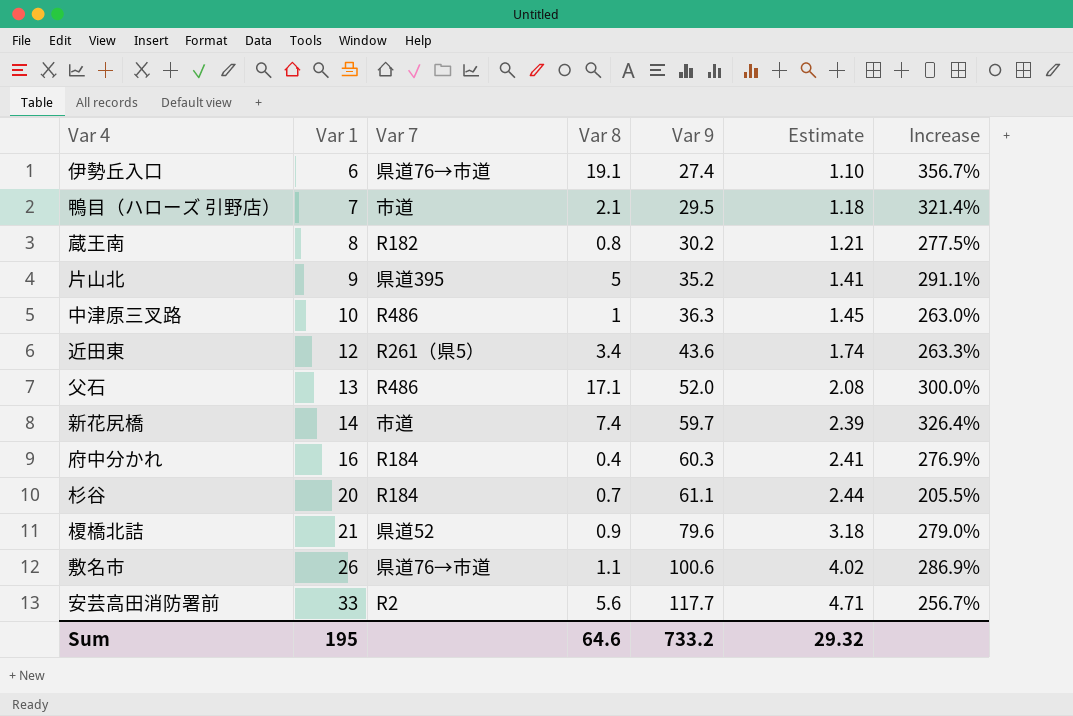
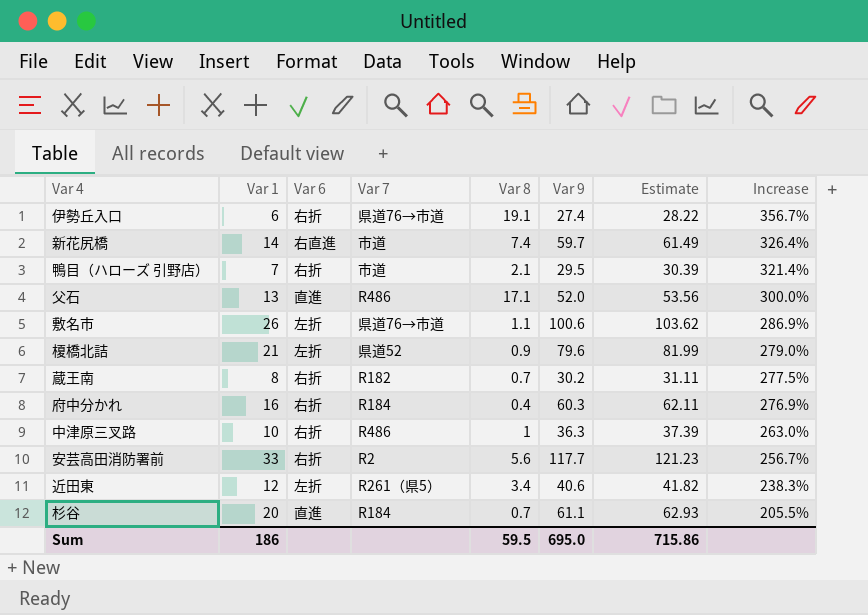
row order: Var 1 ascending -> Increase descending
column Var 6 | position: none -> 3
column Estimate | formula: [Var 9] * 0.04 -> [Var 9] * 1.03
row 片山北: 9 | 県道395 | 5 | 35.2 | 1.41 | 291.1% -> none
蔵王南 | Var 8: 0.8 -> 0.7
近田東 | Var 9: 43.6 -> 40.6
近田東 | Increase: 263.3% -> 238.3%
Sum | Var 1: 195 -> 186
Sum | Var 8: 64.6 -> 59.5
Sum | Var 9: 733.2 -> 695.0
Sum | Estimate: 29.32 -> 715.86

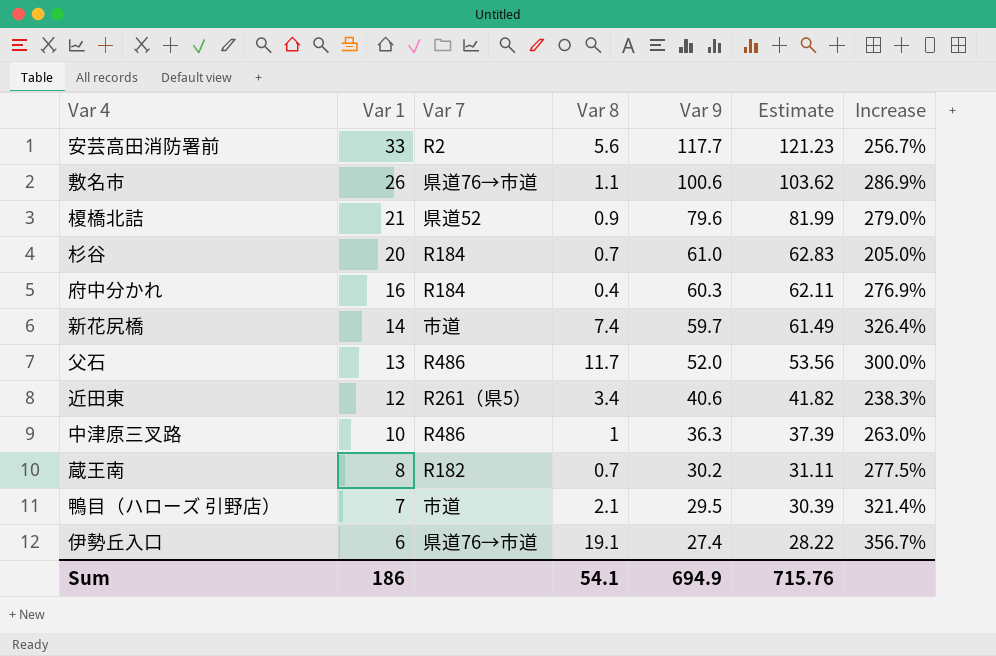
row order: Increase descending -> Var 1 descending
column Var 6 | position: 3 -> none
杉谷 | Var 9: 61.1 -> 61.0
杉谷 | Estimate: 62.93 -> 62.83
杉谷 | Increase: 205.5% -> 205.0%
父石 | Var 8: 17.1 -> 11.7
Sum | Var 8: 59.5 -> 54.1
Sum | Var 9: 695.0 -> 694.9
Sum | Estimate: 715.86 -> 715.76

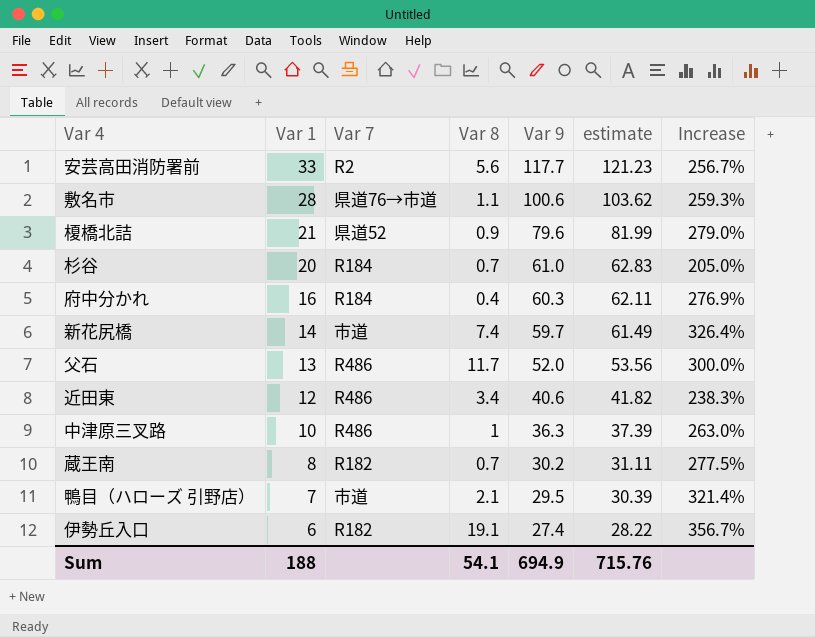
column name: Estimate -> estimate
敷名市 | Var 1: 26 -> 28
敷名市 | Increase: 286.9% -> 259.3%
近田東 | Var 7: R261（県5） -> R486
伊勢丘入口 | Var 7: 県道76→市道 -> R182
Sum | Var 1: 186 -> 188

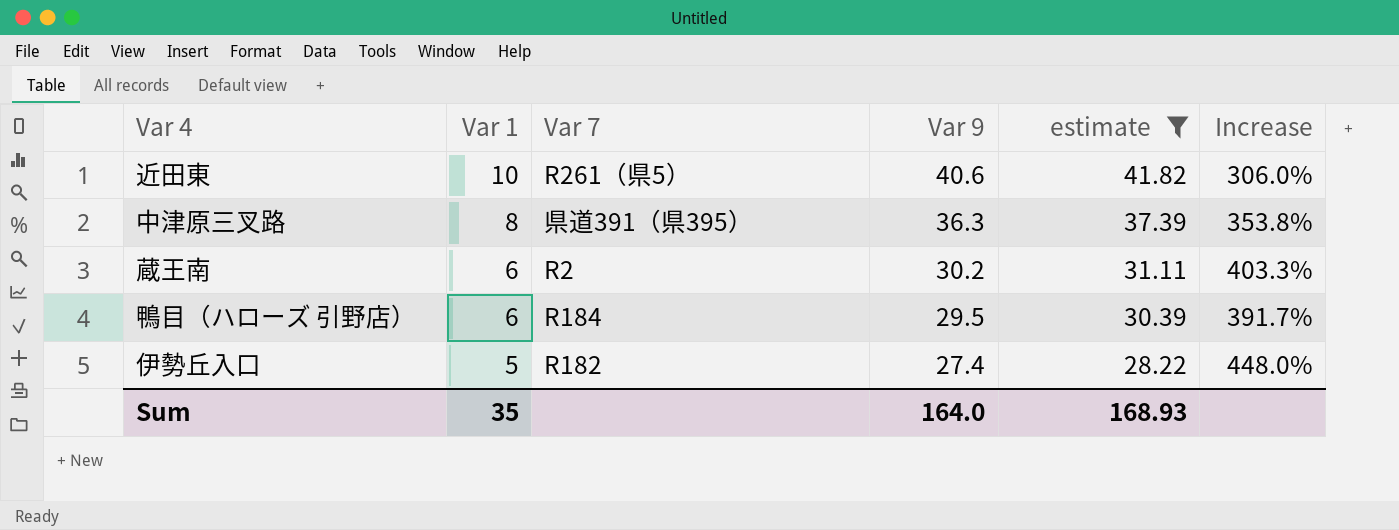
filter: none -> estimate <= 41.82
column Var 8 | position: 4 -> none
近田東 | Var 1: 12 -> 10
近田東 | Var 7: R486 -> R261（県5）
近田東 | Increase: 238.3% -> 306.0%
中津原三叉路 | Var 1: 10 -> 8
中津原三叉路 | Var 7: R486 -> 県道391（県395）
中津原三叉路 | Increase: 263.0% -> 353.8%
蔵王南 | Var 1: 8 -> 6
蔵王南 | Var 7: R182 -> R2
蔵王南 | Increase: 277.5% -> 403.3%
鴨目（ハローズ 引野店） | Var 1: 7 -> 6
鴨目（ハローズ 引野店） | Var 7: 市道 -> R184
鴨目（ハローズ 引野店） | Increase: 321.4% -> 391.7%
伊勢丘入口 | Var 1: 6 -> 5
伊勢丘入口 | Increase: 356.7% -> 448.0%
Sum | Var 1: 188 -> 35
Sum | Var 9: 694.9 -> 164.0
Sum | estimate: 715.76 -> 168.93

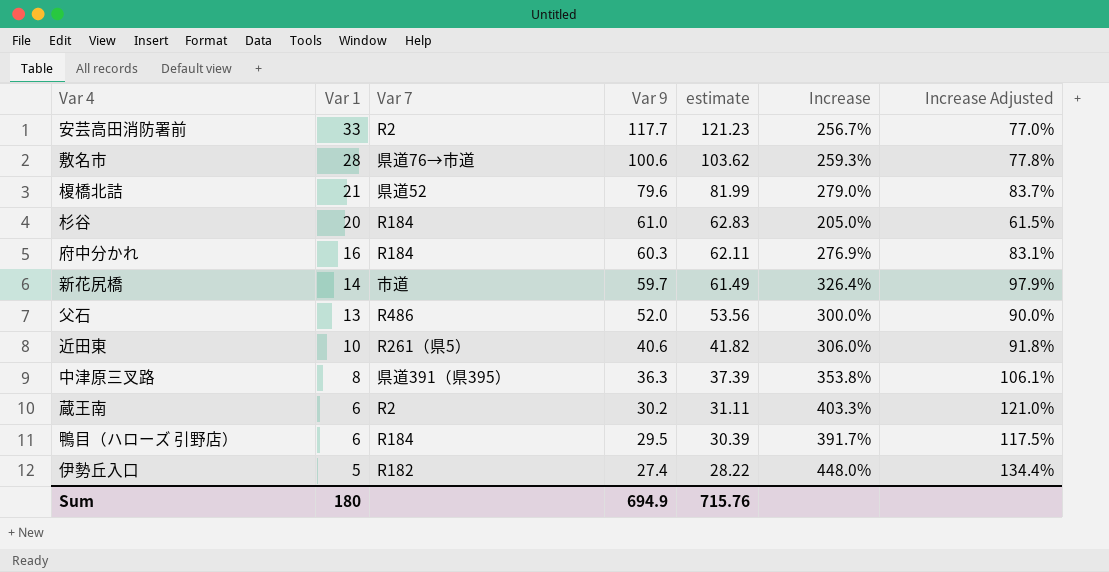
filter: estimate <= 41.82 -> none
column Increase Adjusted | formula: none -> [Increase] * 0.3
Sum | Var 1: 35 -> 180
Sum | Var 9: 164.0 -> 694.9
Sum | estimate: 168.93 -> 715.76

